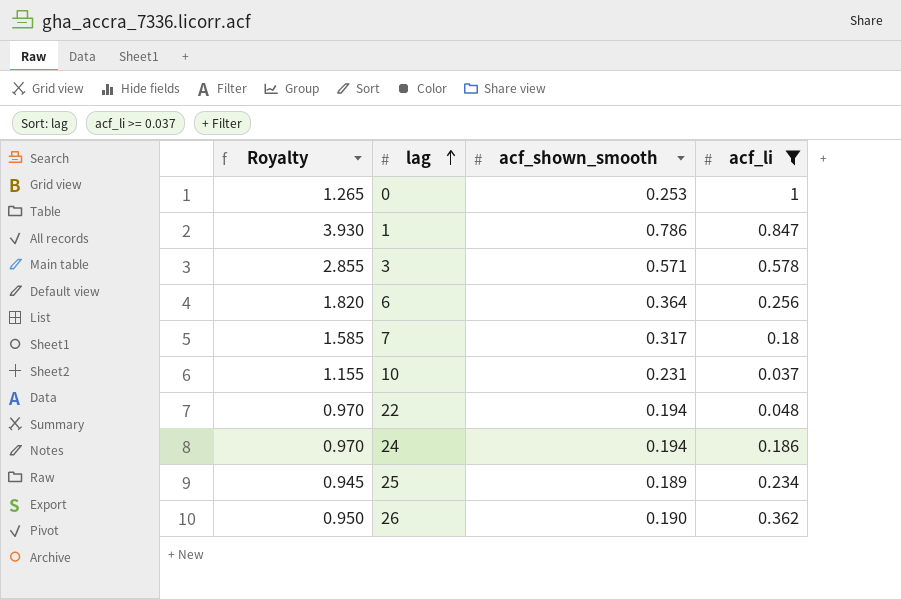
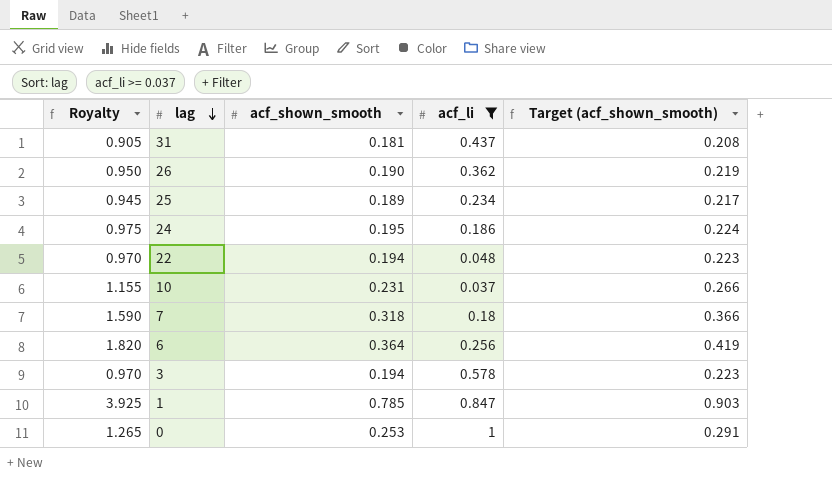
row order: lag ascending -> lag descending
column Target (acf_shown_smooth) | formula: none -> [acf_shown_smooth] * 1.15
row 31: none -> 0.905 | 0.181 | 0.437 | 0.208
24 | Royalty: 0.970 -> 0.975
24 | acf_shown_smooth: 0.194 -> 0.195
7 | Royalty: 1.585 -> 1.590
7 | acf_shown_smooth: 0.317 -> 0.318
3 | Royalty: 2.855 -> 0.970
3 | acf_shown_smooth: 0.571 -> 0.194
1 | Royalty: 3.930 -> 3.925
1 | acf_shown_smooth: 0.786 -> 0.785

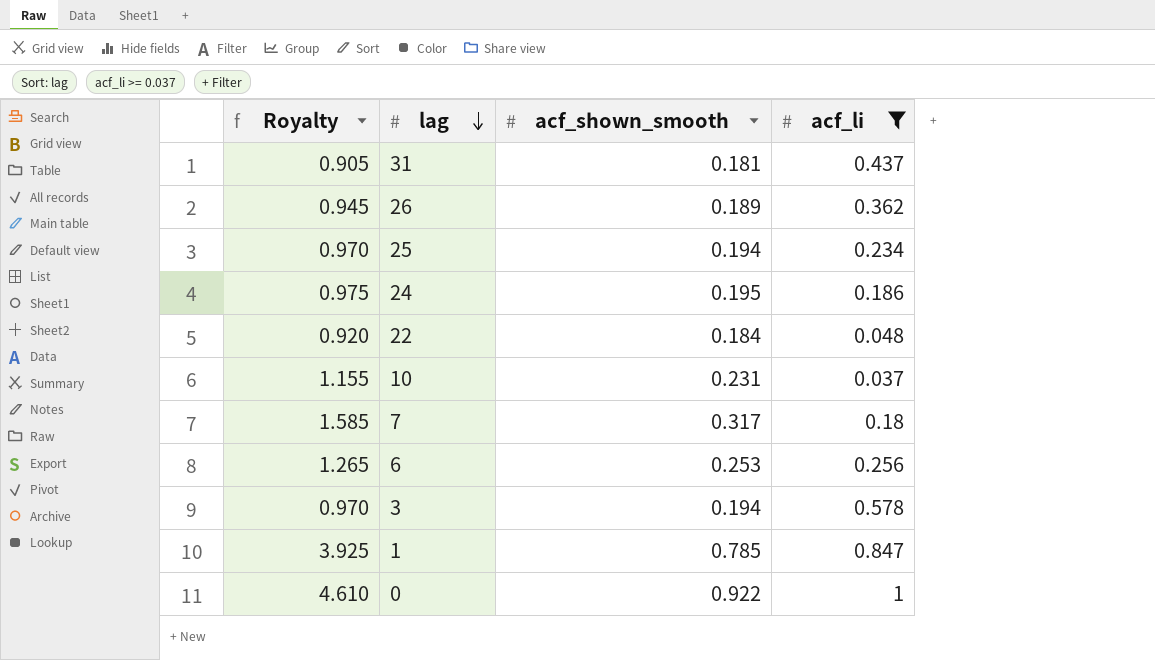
column Target (acf_shown_smooth) | formula: [acf_shown_smooth] * 1.15 -> none
26 | Royalty: 0.950 -> 0.945
26 | acf_shown_smooth: 0.190 -> 0.189
25 | Royalty: 0.945 -> 0.970
25 | acf_shown_smooth: 0.189 -> 0.194
22 | Royalty: 0.970 -> 0.920
22 | acf_shown_smooth: 0.194 -> 0.184
7 | Royalty: 1.590 -> 1.585
7 | acf_shown_smooth: 0.318 -> 0.317
6 | Royalty: 1.820 -> 1.265
6 | acf_shown_smooth: 0.364 -> 0.253
0 | Royalty: 1.265 -> 4.610
0 | acf_shown_smooth: 0.253 -> 0.922

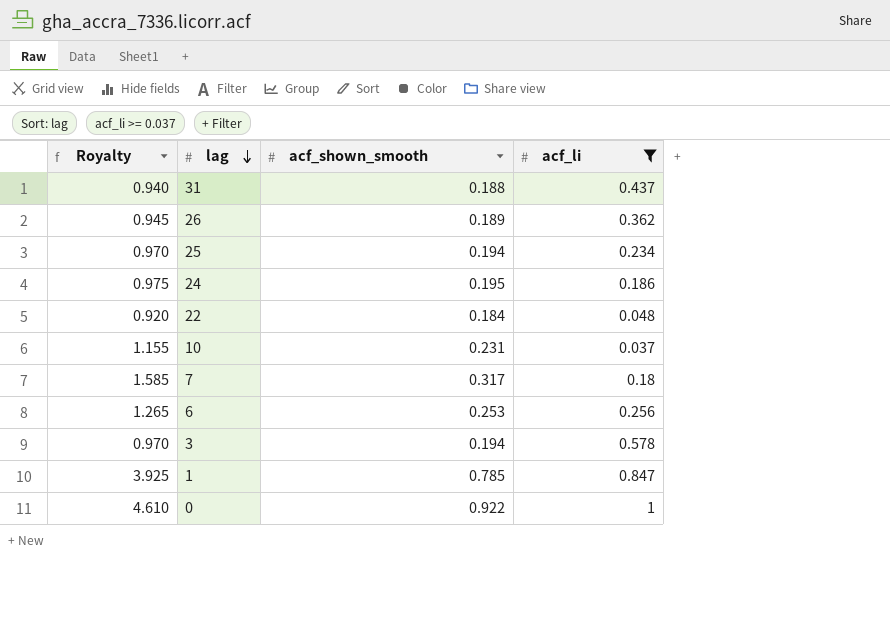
31 | Royalty: 0.905 -> 0.940
31 | acf_shown_smooth: 0.181 -> 0.188

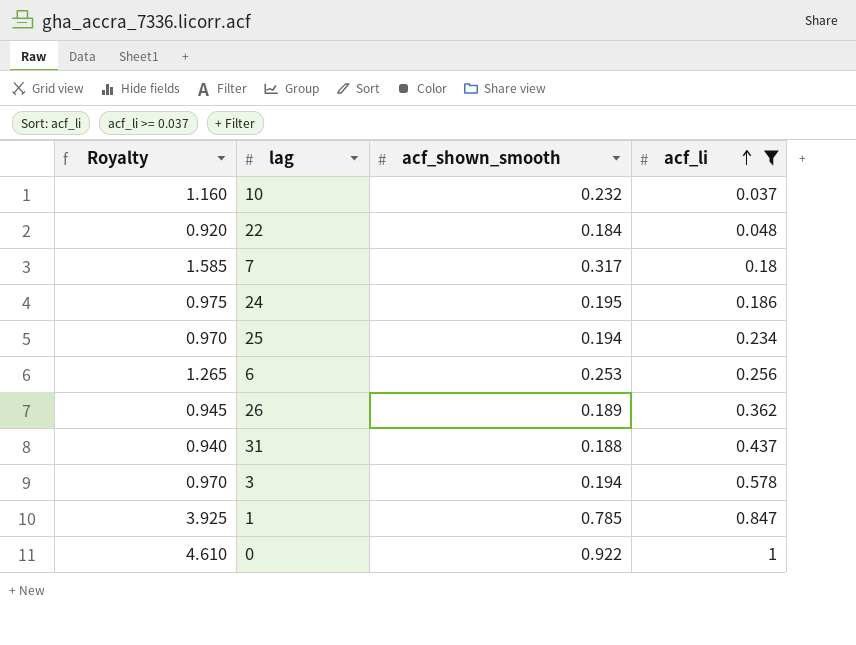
row order: lag descending -> acf_li ascending
10 | Royalty: 1.155 -> 1.160
10 | acf_shown_smooth: 0.231 -> 0.232

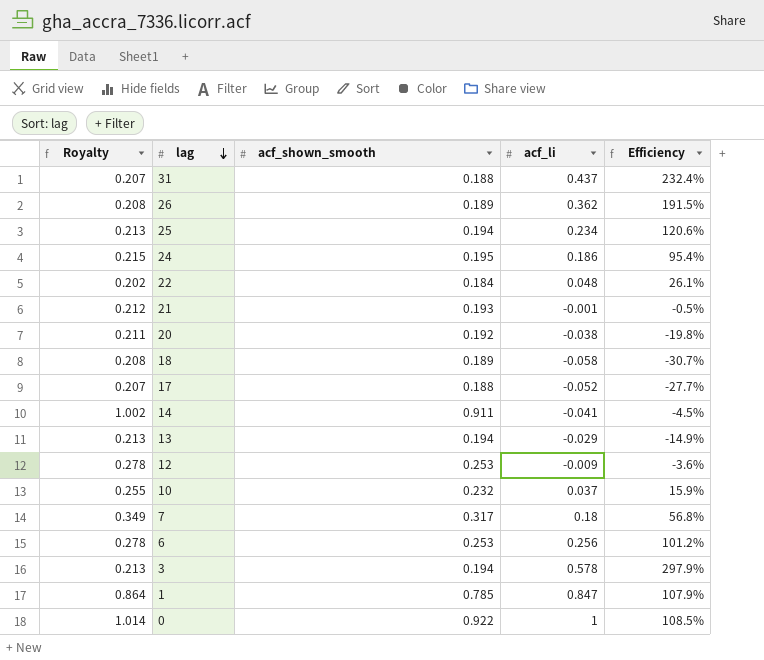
filter: acf_li >= 0.037 -> none
row order: acf_li ascending -> lag descending
column Royalty | formula: [acf_shown_smooth] * 5 -> [acf_shown_smooth] * 1.1
column Efficiency | formula: none -> [acf_li] / [acf_shown_smooth]

